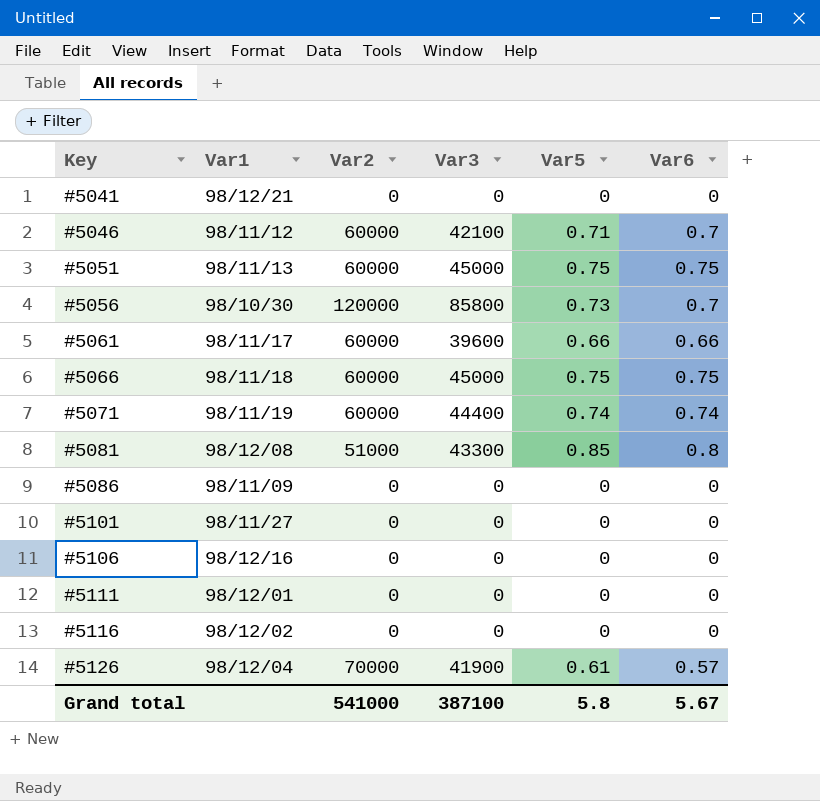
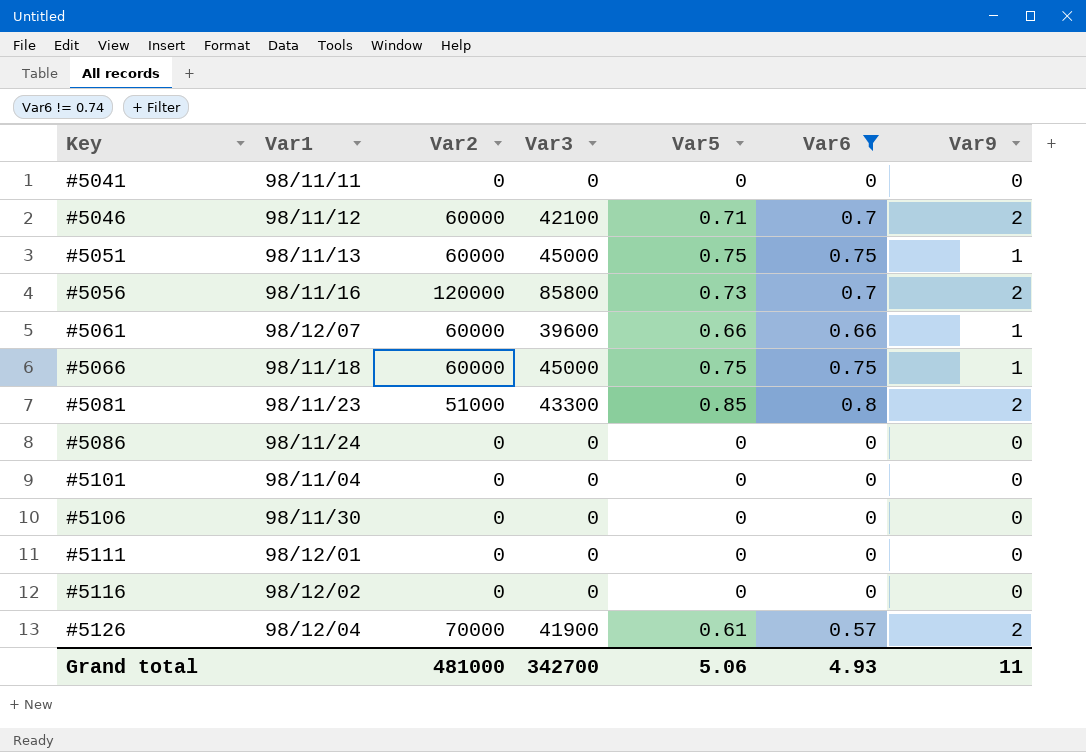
filter: none -> Var6 != 0.74
column Var9 | position: none -> 7
#5041 | Var1: 98/12/21 -> 98/11/11
#5056 | Var1: 98/10/30 -> 98/11/16
#5061 | Var1: 98/11/17 -> 98/12/07
#5081 | Var1: 98/12/08 -> 98/11/23
#5086 | Var1: 98/11/09 -> 98/11/24
#5101 | Var1: 98/11/27 -> 98/11/04
#5106 | Var1: 98/12/16 -> 98/11/30
Grand total | Var2: 541000 -> 481000
Grand total | Var3: 387100 -> 342700
Grand total | Var5: 5.8 -> 5.06
Grand total | Var6: 5.67 -> 4.93

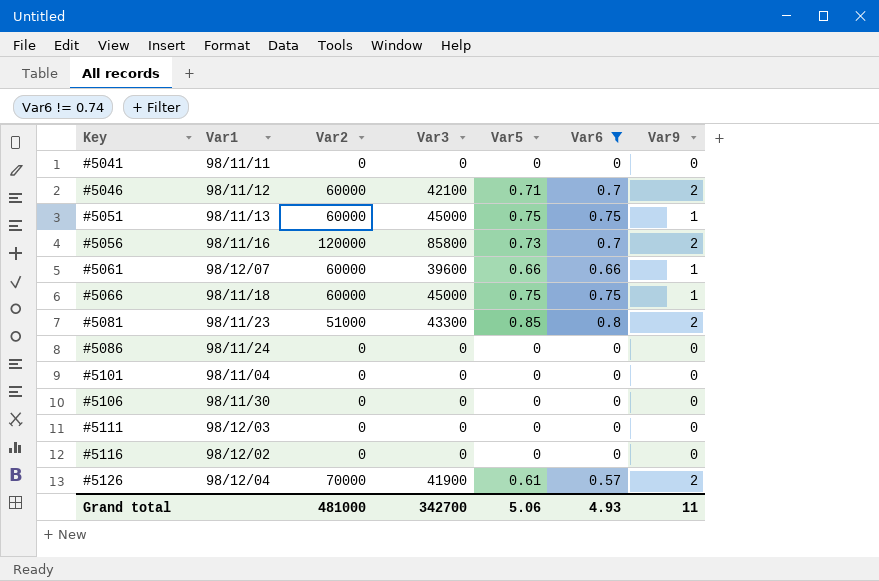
#5111 | Var1: 98/12/01 -> 98/12/03

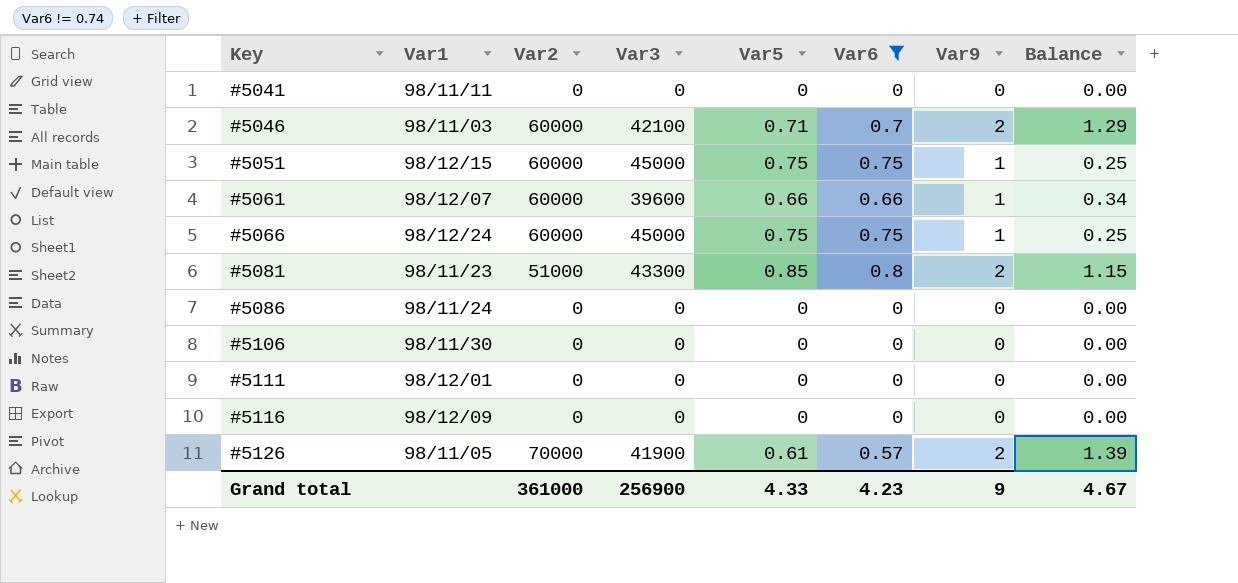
column Balance | formula: none -> [Var9] - [Var5]
row #5056: 98/11/16 | 120000 | 85800 | 0.73 | 0.7 | 2 -> none
row #5101: 98/11/04 | 0 | 0 | 0 | 0 | 0 -> none
#5046 | Var1: 98/11/12 -> 98/11/03
#5051 | Var1: 98/11/13 -> 98/12/15
#5066 | Var1: 98/11/18 -> 98/12/24
#5111 | Var1: 98/12/03 -> 98/12/01
#5116 | Var1: 98/12/02 -> 98/12/09
#5126 | Var1: 98/12/04 -> 98/11/05
Grand total | Var2: 481000 -> 361000
Grand total | Var3: 342700 -> 256900
Grand total | Var5: 5.06 -> 4.33
Grand total | Var6: 4.93 -> 4.23
Grand total | Var9: 11 -> 9

